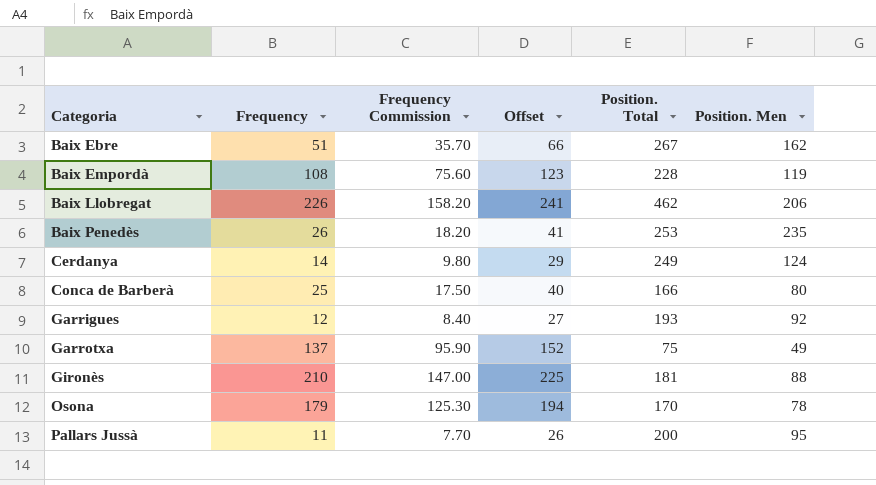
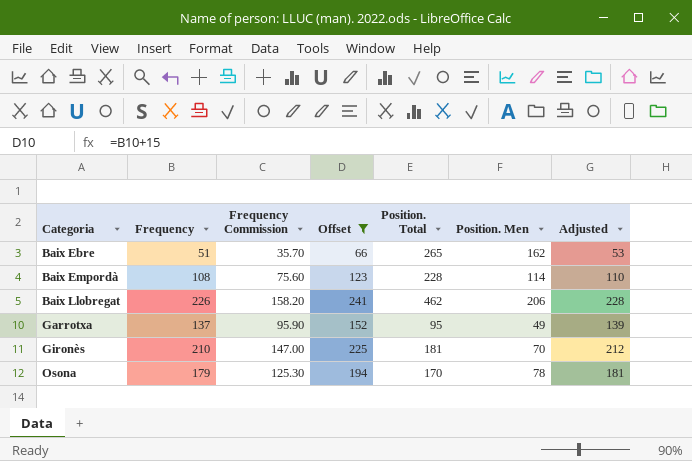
filter: none -> Offset >= 66
column Adjusted | formula: none -> [Frequency] + 2
Baix Ebre | Position. Total: 267 -> 265
Baix Empordà | Position. Men: 119 -> 114
Garrotxa | Position. Total: 75 -> 95
Gironès | Position. Men: 88 -> 70

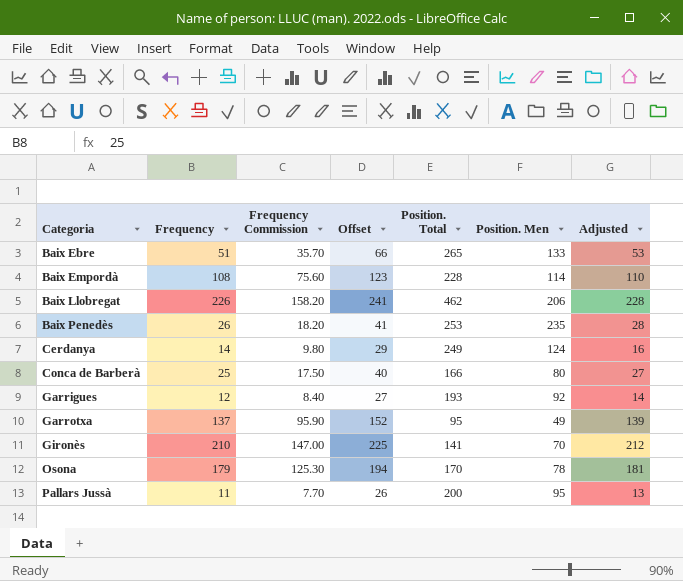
filter: Offset >= 66 -> none
Baix Ebre | Position. Men: 162 -> 133
Gironès | Position. Total: 181 -> 141

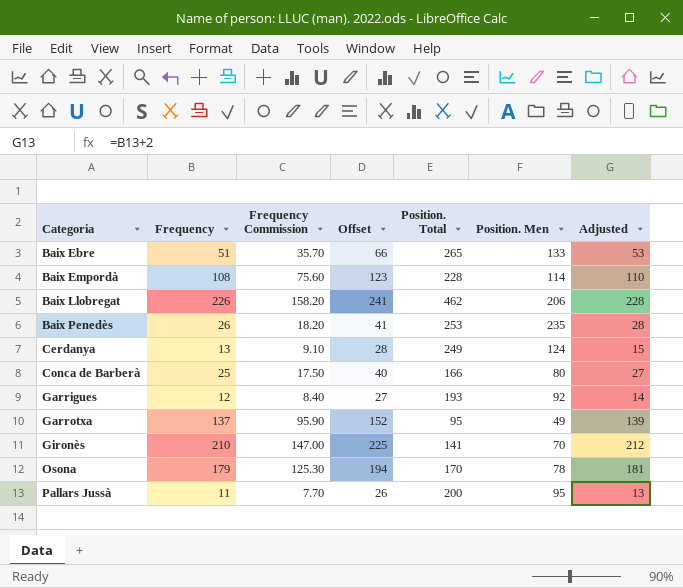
Cerdanya | Frequency: 14 -> 13
Cerdanya | Frequency Commission: 9.80 -> 9.10
Cerdanya | Offset: 29 -> 28
Cerdanya | Adjusted: 16 -> 15

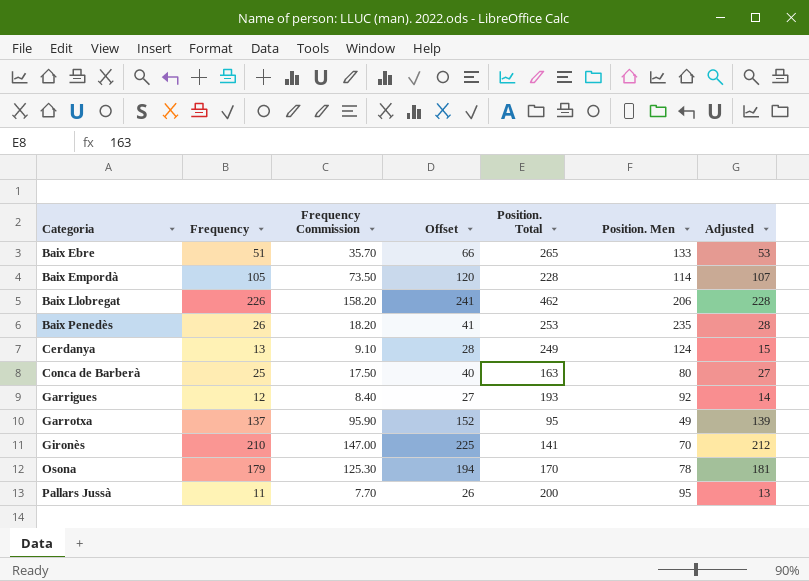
Baix Empordà | Frequency: 108 -> 105
Baix Empordà | Frequency Commission: 75.60 -> 73.50
Baix Empordà | Offset: 123 -> 120
Baix Empordà | Adjusted: 110 -> 107
Conca de Barberà | Position. Total: 166 -> 163

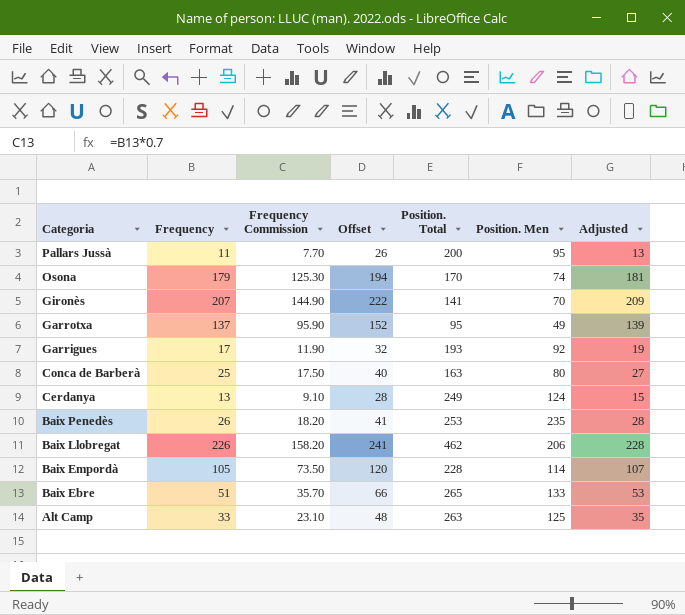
row order: Categoria ascending -> Categoria descending
Osona | Position. Men: 78 -> 74
Gironès | Frequency: 210 -> 207
Gironès | Frequency Commission: 147.00 -> 144.90
Gironès | Offset: 225 -> 222
Gironès | Adjusted: 212 -> 209
Garrigues | Frequency: 12 -> 17
Garrigues | Frequency Commission: 8.40 -> 11.90
Garrigues | Offset: 27 -> 32
Garrigues | Adjusted: 14 -> 19
row Alt Camp: none -> 33 | 23.10 | 48 | 263 | 125 | 35

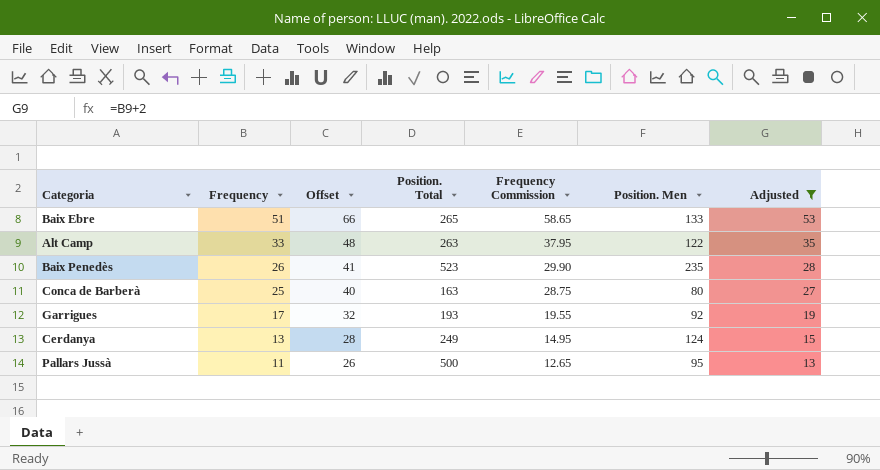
filter: none -> Adjusted <= 53
row order: Categoria descending -> Frequency descending
column Frequency Commission | formula: [Frequency] * 0.7 -> [Frequency] * 1.15
column Frequency Commission | position: 3 -> 5
Alt Camp | Position. Men: 125 -> 122
Baix Penedès | Position. Total: 253 -> 523
Pallars Jussà | Position. Total: 200 -> 500

